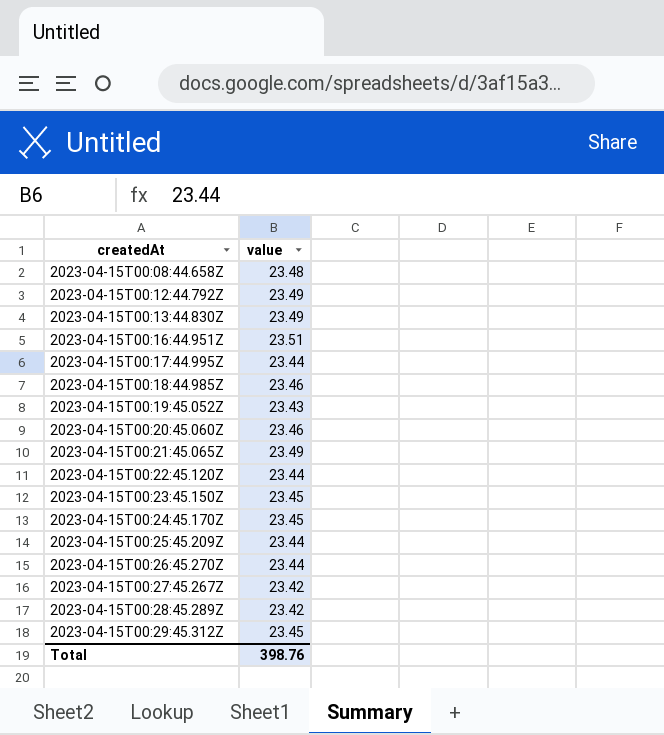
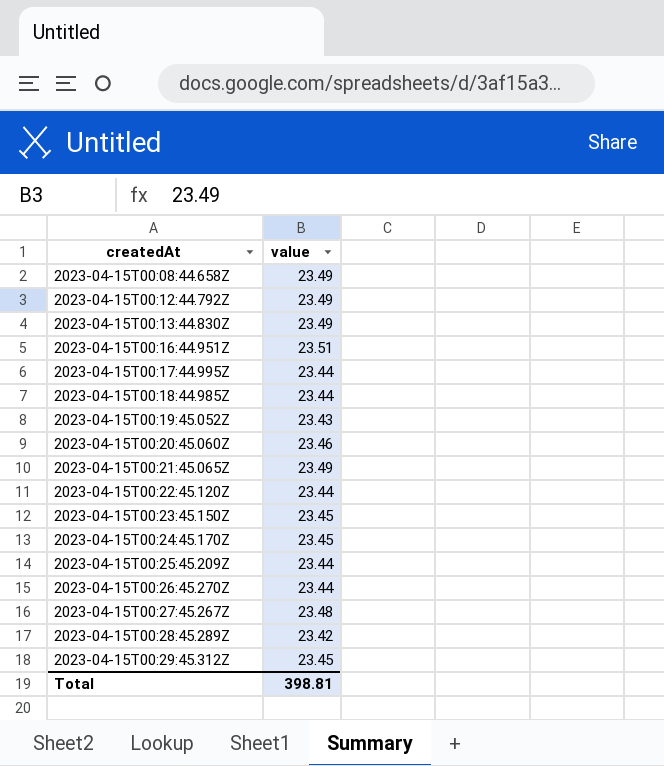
2023-04-15T00:08:44.658Z | value: 23.48 -> 23.49
2023-04-15T00:18:44.985Z | value: 23.46 -> 23.44
2023-04-15T00:27:45.267Z | value: 23.42 -> 23.48
Total | value: 398.76 -> 398.81

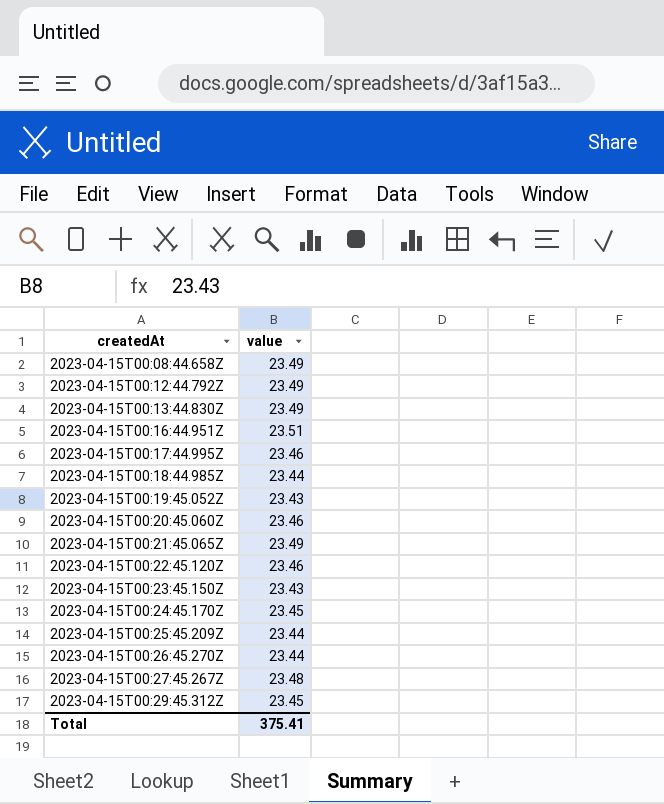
row 2023-04-15T00:28:45.289Z: 23.42 -> none
2023-04-15T00:17:44.995Z | value: 23.44 -> 23.46
2023-04-15T00:22:45.120Z | value: 23.44 -> 23.46
2023-04-15T00:23:45.150Z | value: 23.45 -> 23.43
Total | value: 398.81 -> 375.41

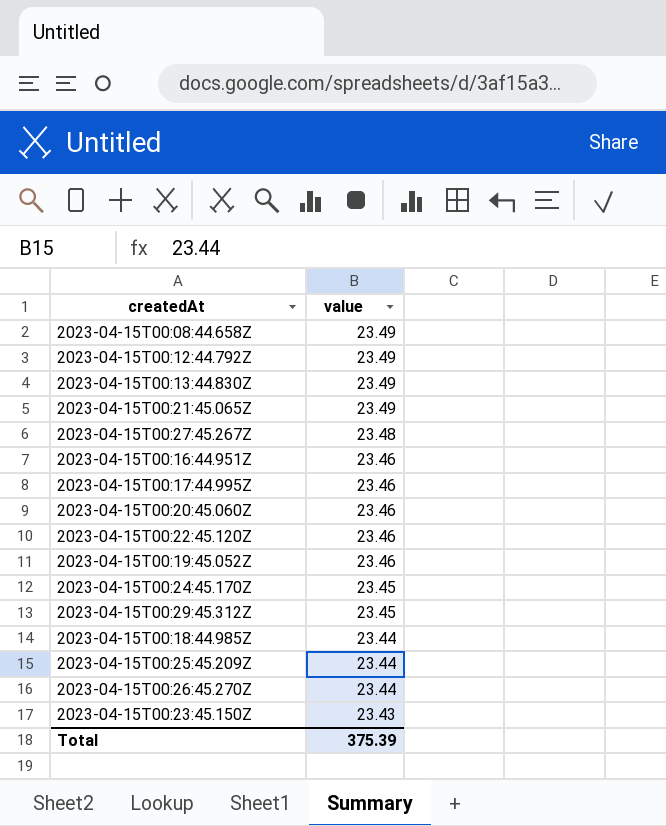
row order: createdAt ascending -> value descending
2023-04-15T00:16:44.951Z | value: 23.51 -> 23.46
2023-04-15T00:19:45.052Z | value: 23.43 -> 23.46
Total | value: 375.41 -> 375.39

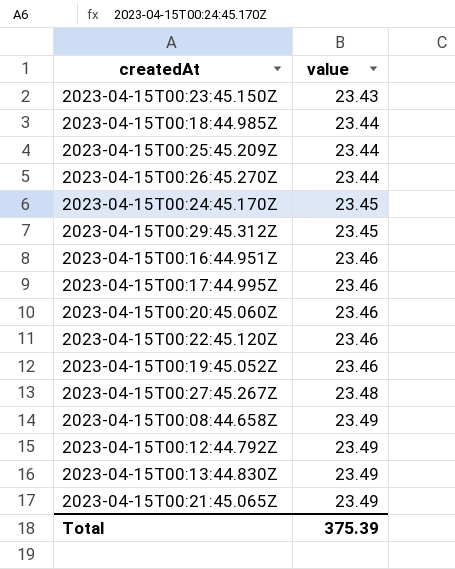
row order: value descending -> value ascending

